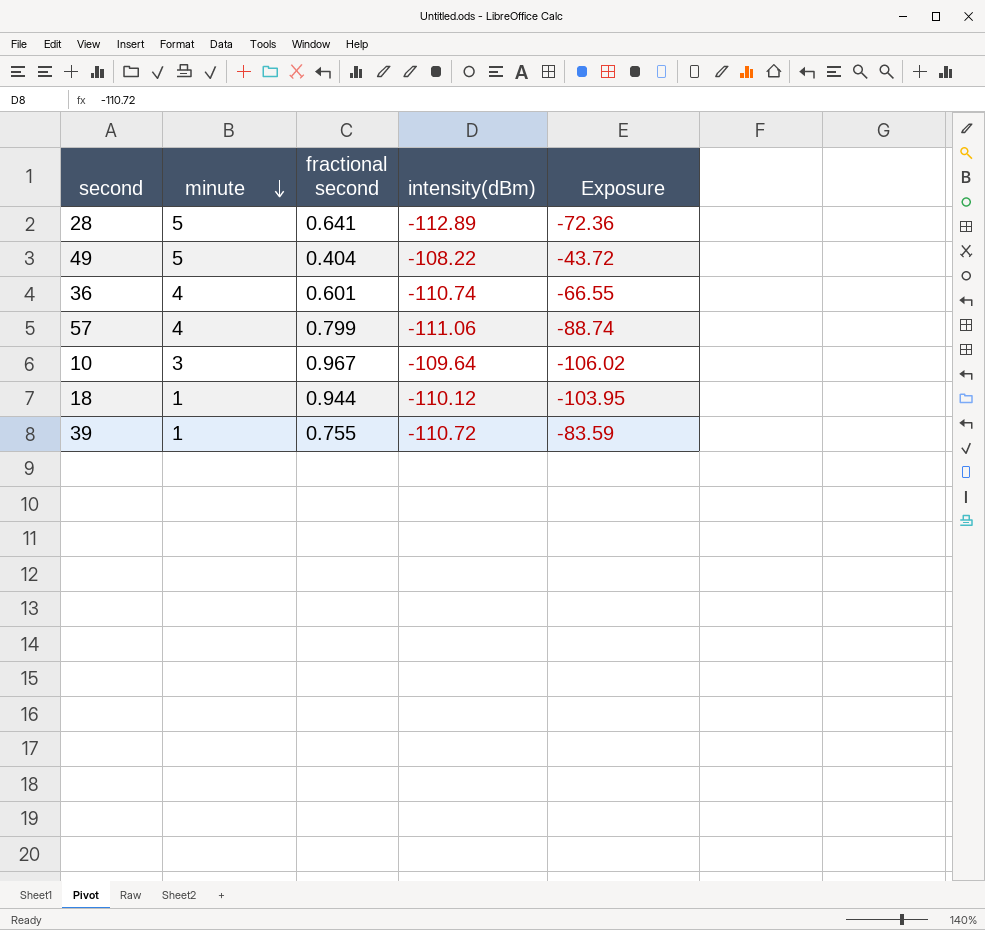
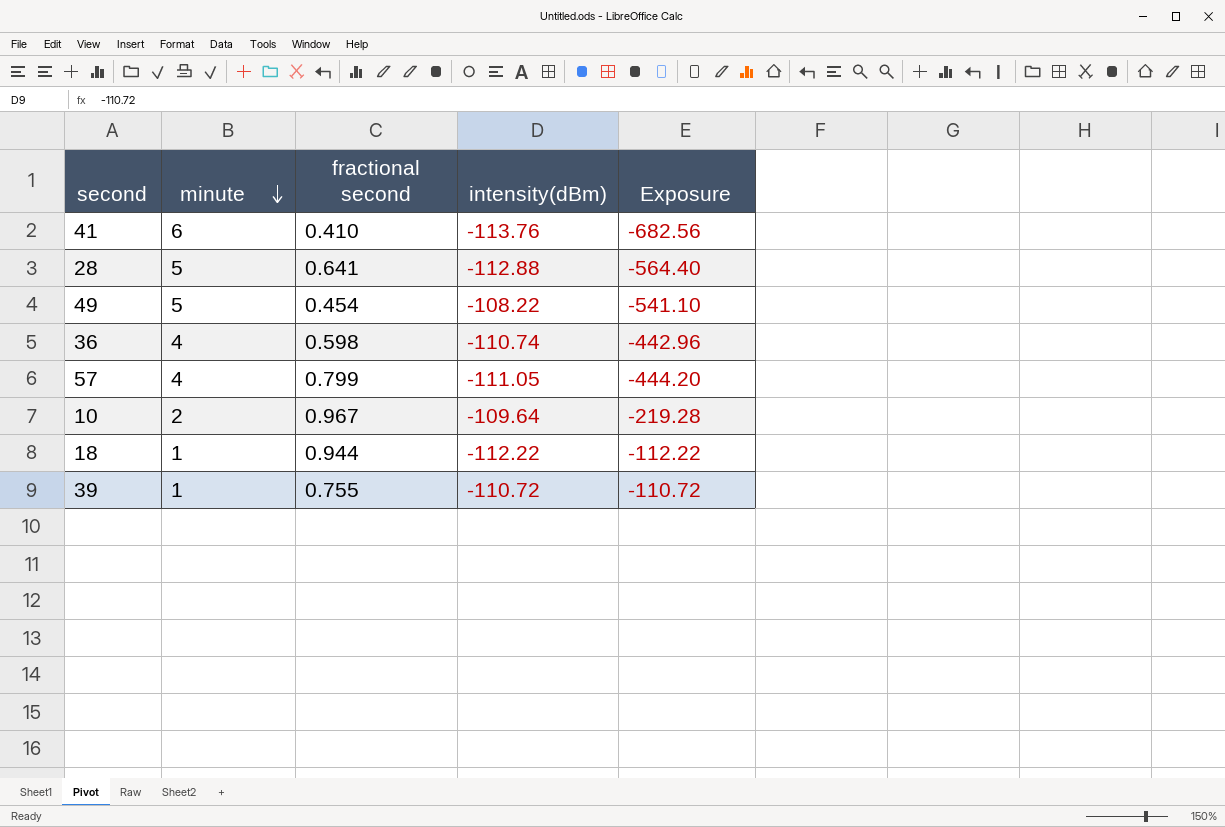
column Exposure | formula: [fractional second] * [intensity(dBm)] -> [minute] * [intensity(dBm)]
row 41: none -> 6 | 0.410 | -113.76 | -682.56
28 | intensity(dBm): -112.89 -> -112.88
49 | fractional second: 0.404 -> 0.454
36 | fractional second: 0.601 -> 0.598
57 | intensity(dBm): -111.06 -> -111.05
10 | minute: 3 -> 2
18 | intensity(dBm): -110.12 -> -112.22

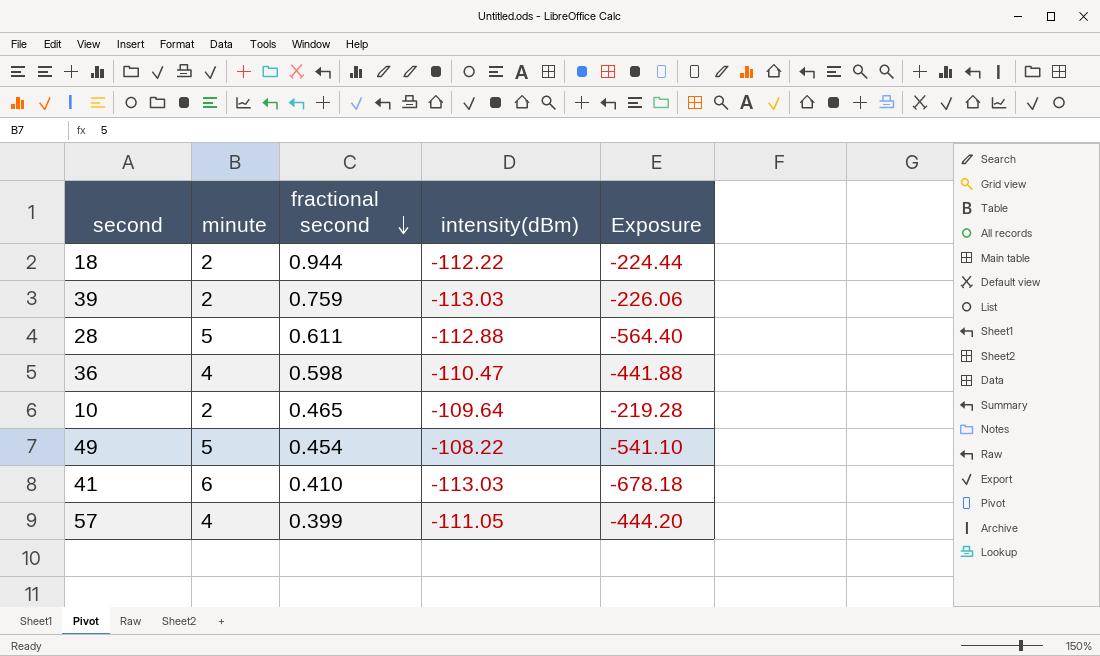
row order: minute descending -> fractional second descending
18 | minute: 1 -> 2
18 | Exposure: -112.22 -> -224.44
39 | minute: 1 -> 2
39 | fractional second: 0.755 -> 0.759
39 | intensity(dBm): -110.72 -> -113.03
39 | Exposure: -110.72 -> -226.06
28 | fractional second: 0.641 -> 0.611
36 | intensity(dBm): -110.74 -> -110.47
36 | Exposure: -442.96 -> -441.88
10 | fractional second: 0.967 -> 0.465
41 | intensity(dBm): -113.76 -> -113.03
41 | Exposure: -682.56 -> -678.18
57 | fractional second: 0.799 -> 0.399

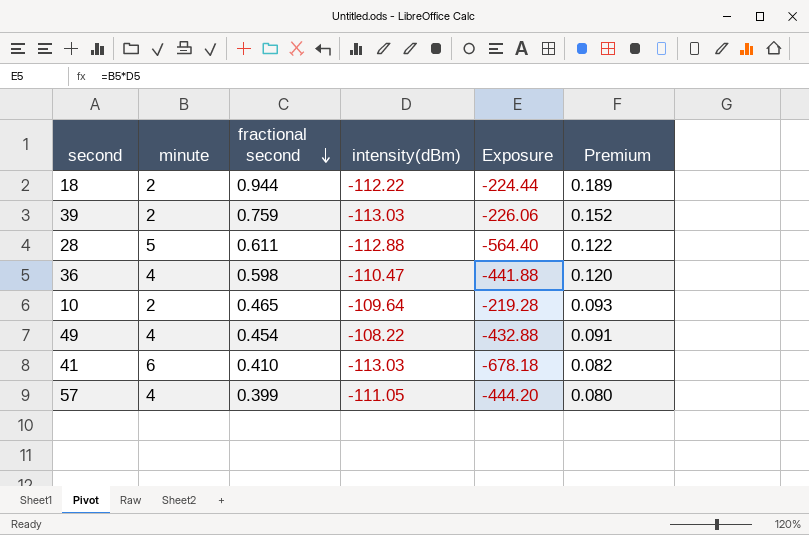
column Premium | formula: none -> [fractional second] * 0.2
49 | minute: 5 -> 4
49 | Exposure: -541.10 -> -432.88

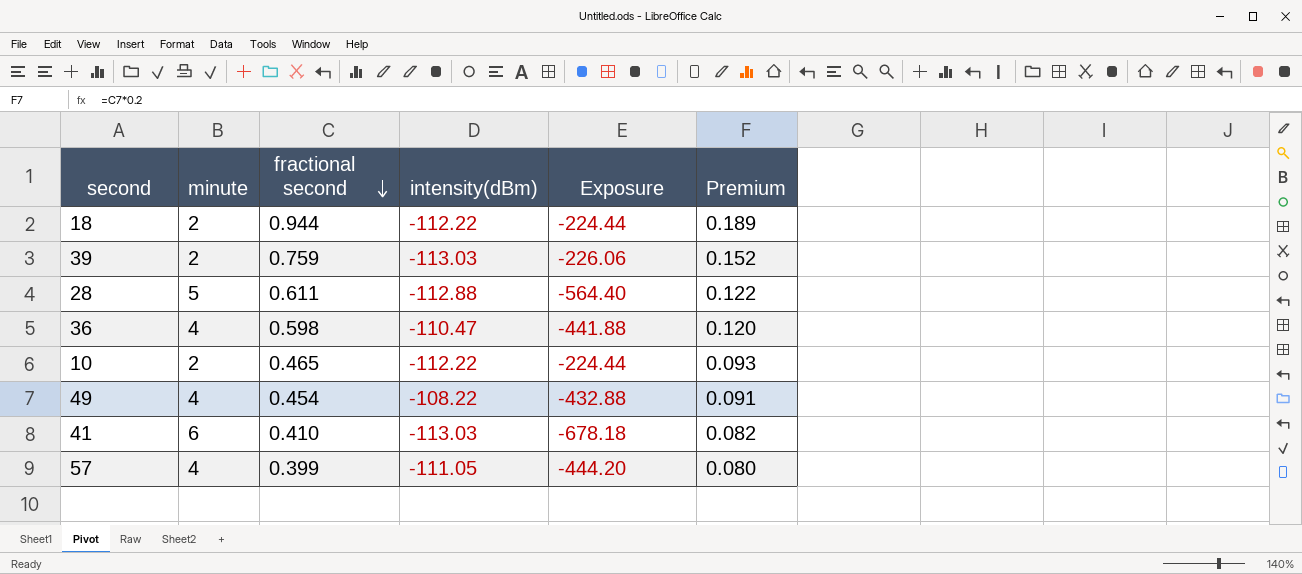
10 | intensity(dBm): -109.64 -> -112.22
10 | Exposure: -219.28 -> -224.44

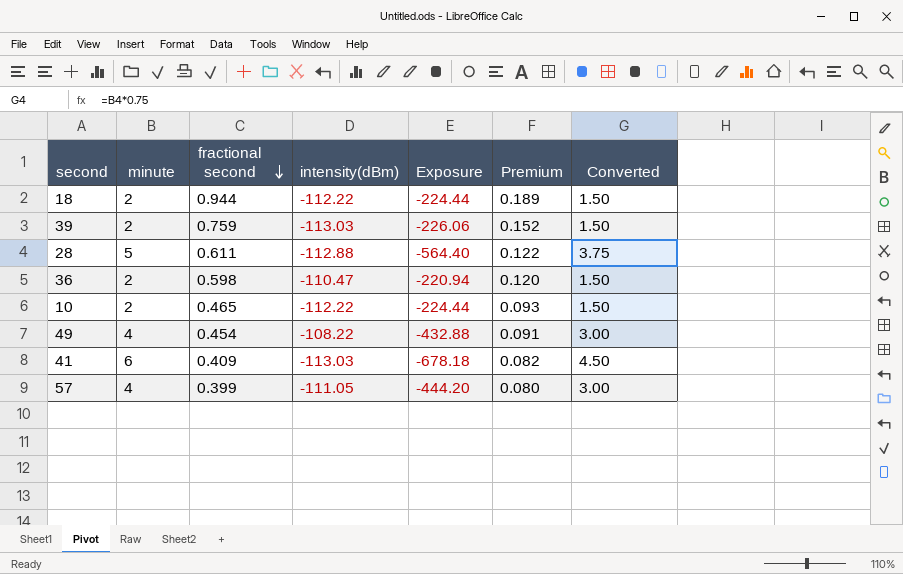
column Converted | formula: none -> [minute] * 0.75
36 | minute: 4 -> 2
36 | Exposure: -441.88 -> -220.94
41 | fractional second: 0.410 -> 0.409

